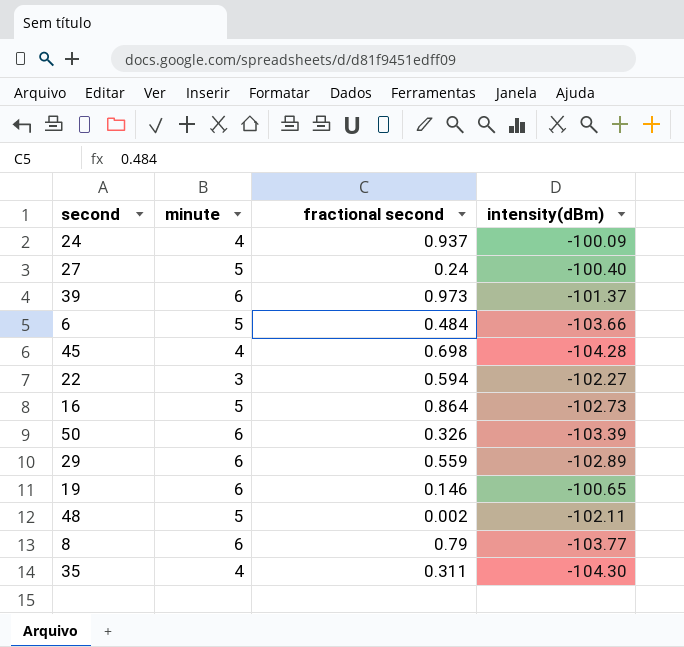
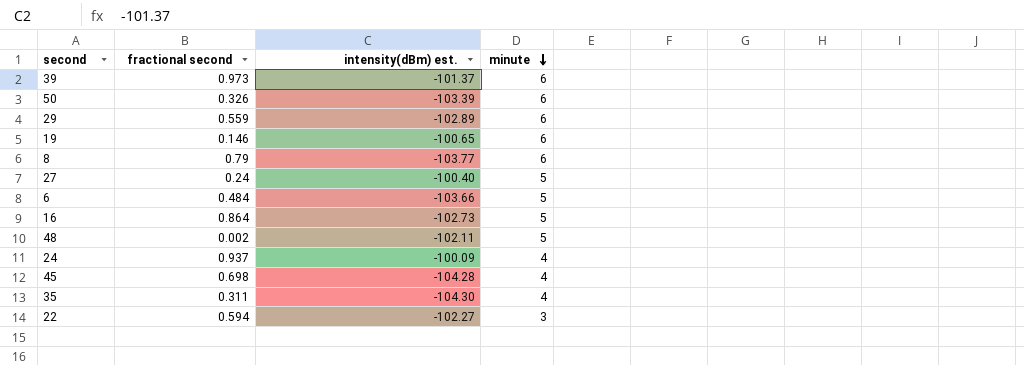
row order: none -> minute descending
column name: intensity(dBm) -> intensity(dBm) est.
column minute | position: 2 -> 4

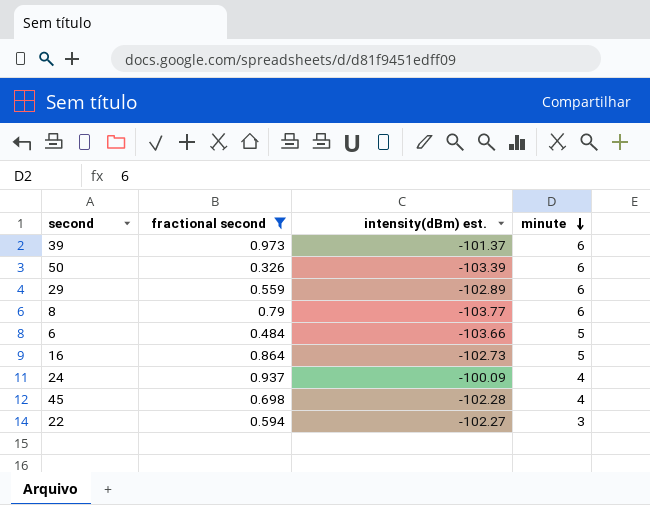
filter: none -> fractional second >= 0.326
45 | intensity(dBm) est.: -104.28 -> -102.28

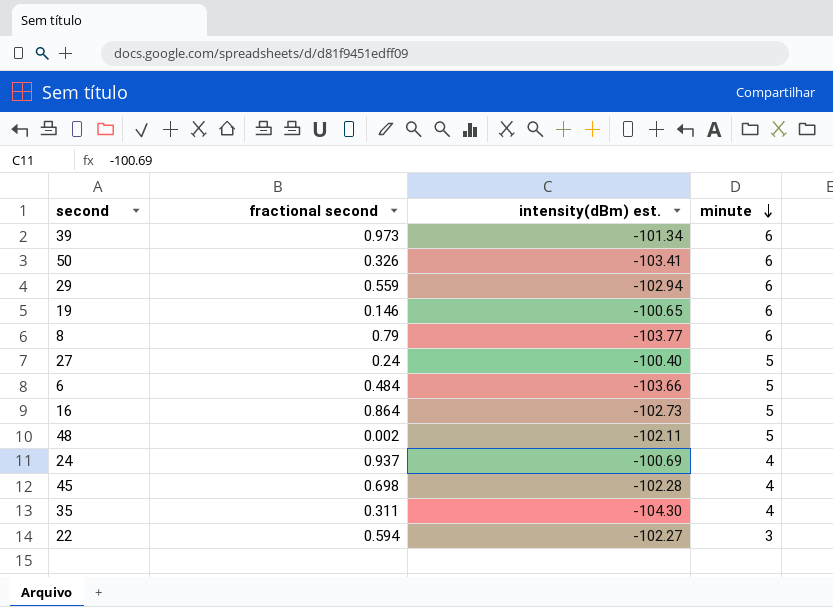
filter: fractional second >= 0.326 -> none
39 | intensity(dBm) est.: -101.37 -> -101.34
50 | intensity(dBm) est.: -103.39 -> -103.41
29 | intensity(dBm) est.: -102.89 -> -102.94
24 | intensity(dBm) est.: -100.09 -> -100.69

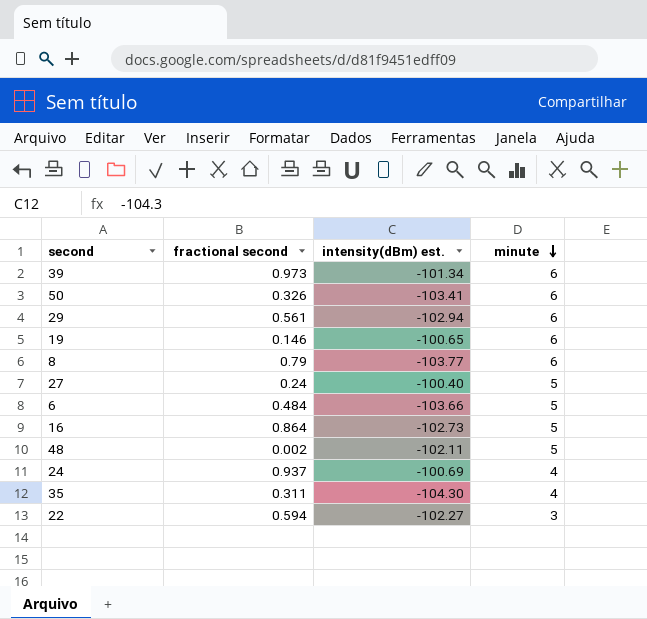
row 45: 0.698 | -102.28 | 4 -> none
29 | fractional second: 0.559 -> 0.561

